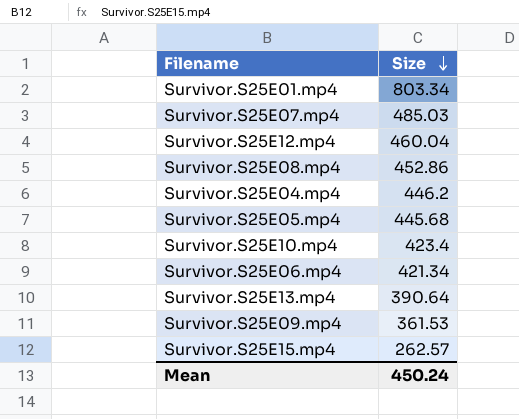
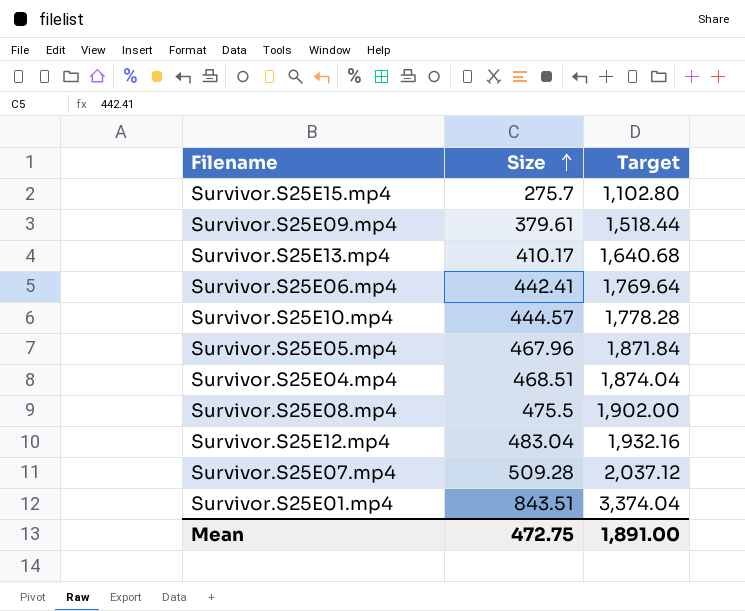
row order: Size descending -> Size ascending
column Target | formula: none -> [Size] * 4
Survivor.S25E15.mp4 | Size: 262.57 -> 275.7
Survivor.S25E09.mp4 | Size: 361.53 -> 379.61
Survivor.S25E13.mp4 | Size: 390.64 -> 410.17
Survivor.S25E06.mp4 | Size: 421.34 -> 442.41
Survivor.S25E10.mp4 | Size: 423.4 -> 444.57
Survivor.S25E05.mp4 | Size: 445.68 -> 467.96
Survivor.S25E04.mp4 | Size: 446.2 -> 468.51
Survivor.S25E08.mp4 | Size: 452.86 -> 475.5
Survivor.S25E12.mp4 | Size: 460.04 -> 483.04
Survivor.S25E07.mp4 | Size: 485.03 -> 509.28
Survivor.S25E01.mp4 | Size: 803.34 -> 843.51
Mean | Size: 450.24 -> 472.75

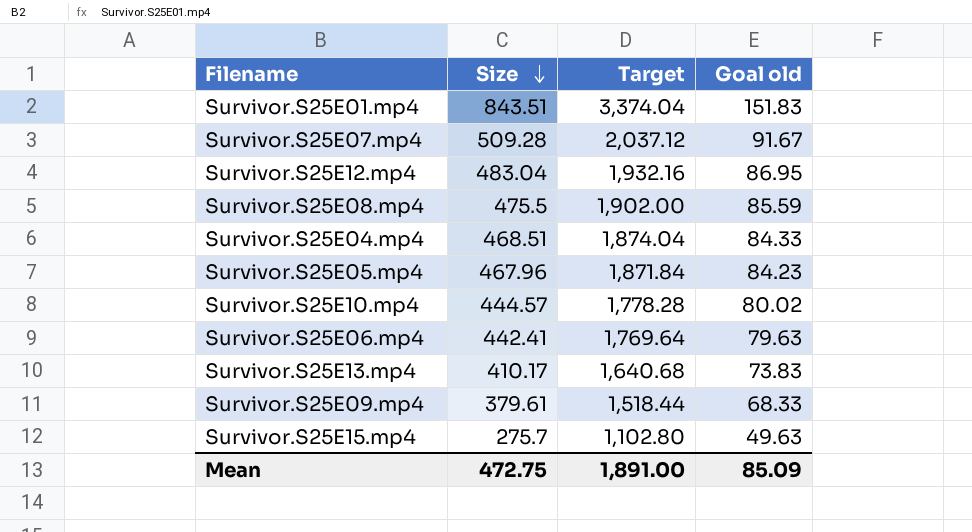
row order: Size ascending -> Size descending
column Goal old | formula: none -> [Size] * 0.18

